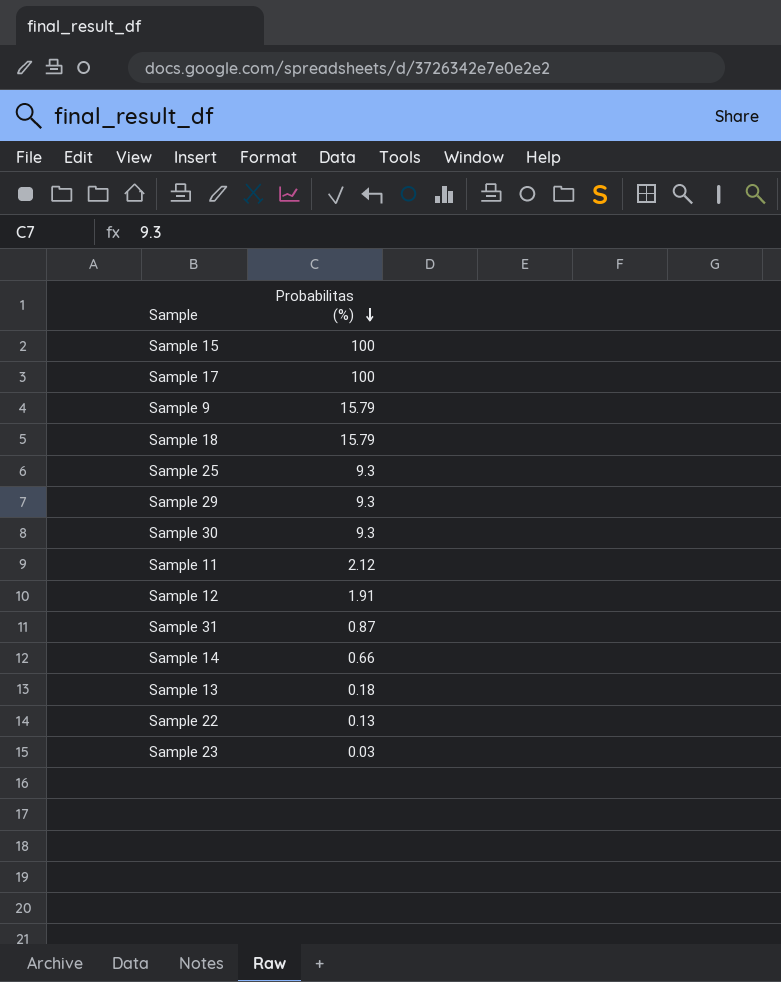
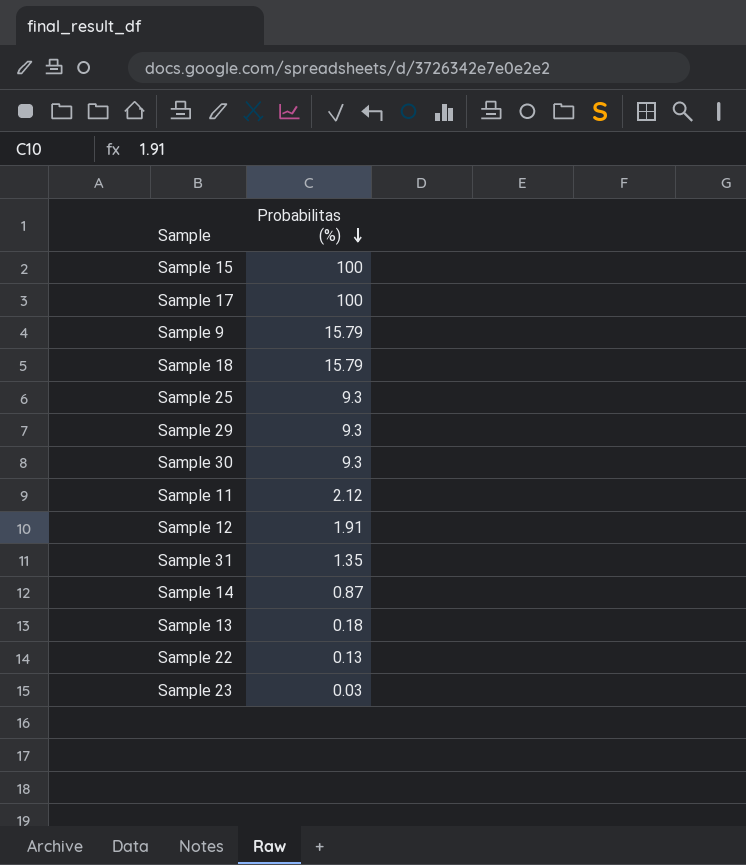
Sample 31 | Probabilitas (%): 0.87 -> 1.35
Sample 14 | Probabilitas (%): 0.66 -> 0.87

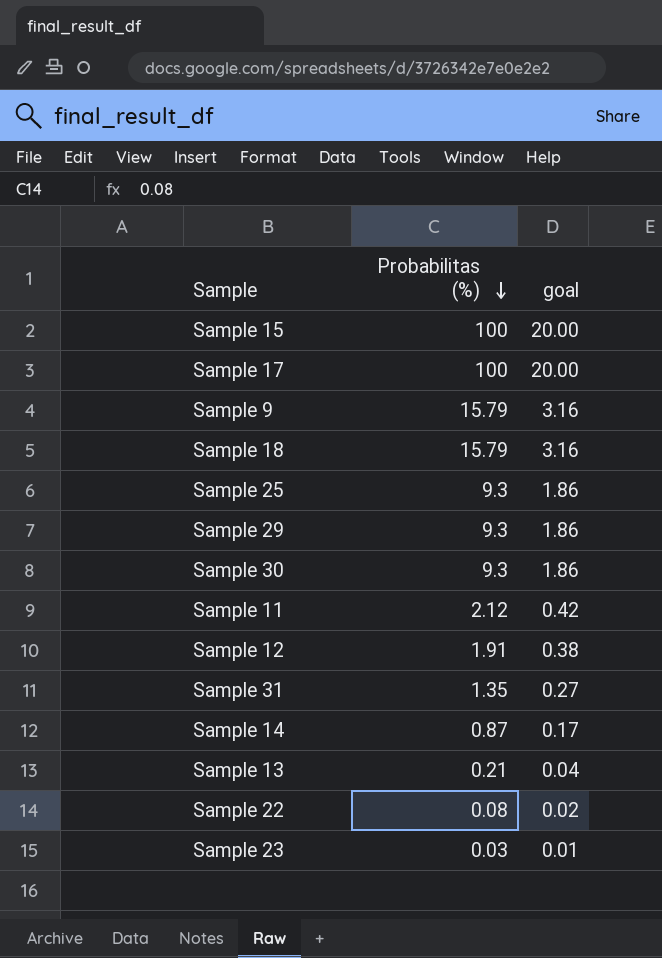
column goal | formula: none -> [Probabilitas (%)] * 0.2
Sample 13 | Probabilitas (%): 0.18 -> 0.21
Sample 22 | Probabilitas (%): 0.13 -> 0.08

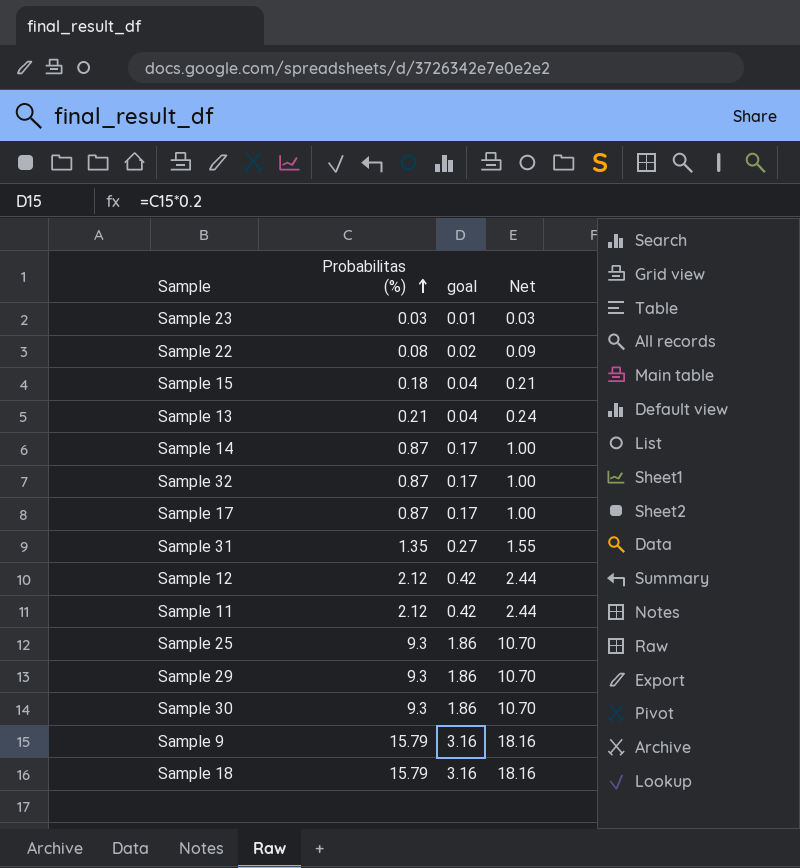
row order: Probabilitas (%) descending -> Probabilitas (%) ascending
column Net | formula: none -> [Probabilitas (%)] * 1.15
Sample 15 | Probabilitas (%): 100 -> 0.18
Sample 15 | goal: 20.00 -> 0.04
row Sample 32: none -> 0.87 | 0.17 | 1.00
Sample 17 | Probabilitas (%): 100 -> 0.87
Sample 17 | goal: 20.00 -> 0.17
Sample 12 | Probabilitas (%): 1.91 -> 2.12
Sample 12 | goal: 0.38 -> 0.42

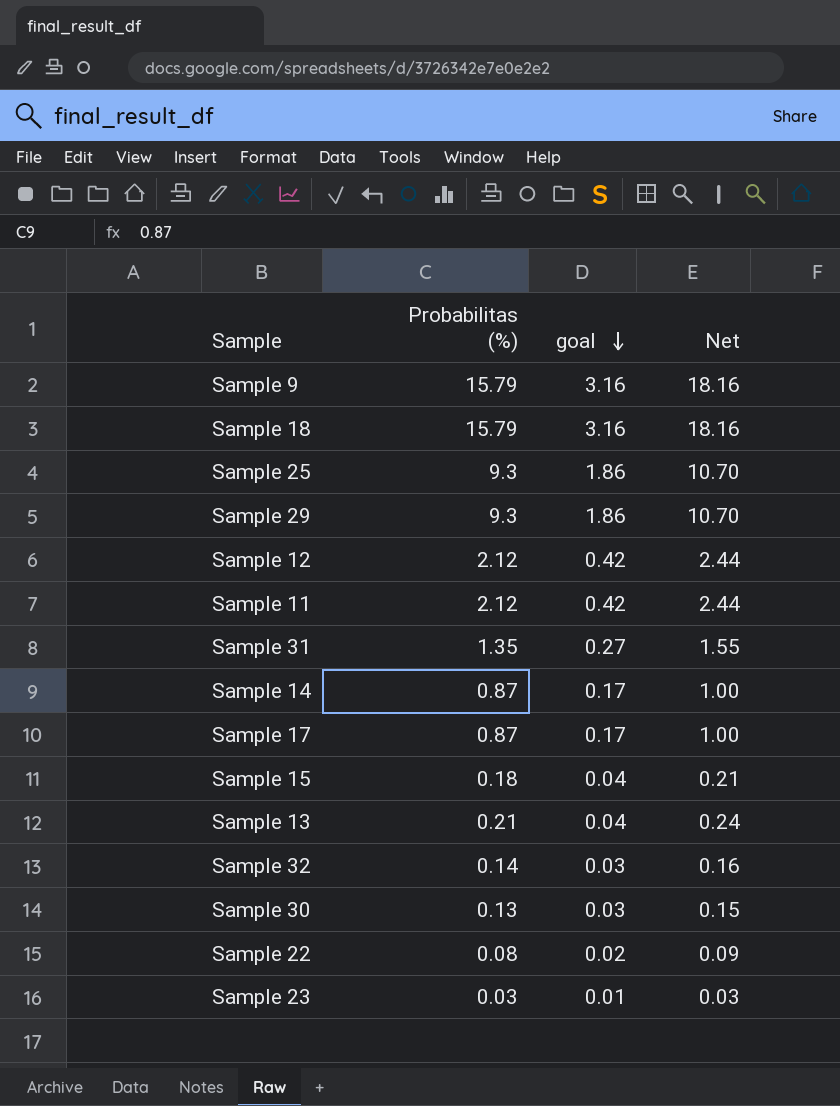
row order: Probabilitas (%) ascending -> goal descending
Sample 32 | Probabilitas (%): 0.87 -> 0.14
Sample 32 | goal: 0.17 -> 0.03
Sample 32 | Net: 1.00 -> 0.16
Sample 30 | Probabilitas (%): 9.3 -> 0.13
Sample 30 | goal: 1.86 -> 0.03
Sample 30 | Net: 10.70 -> 0.15

